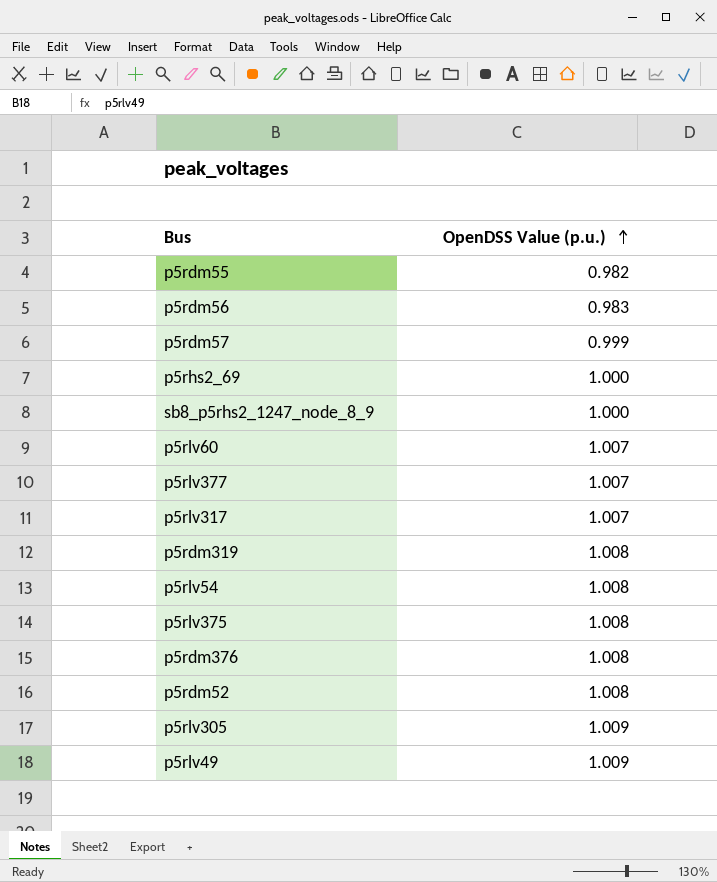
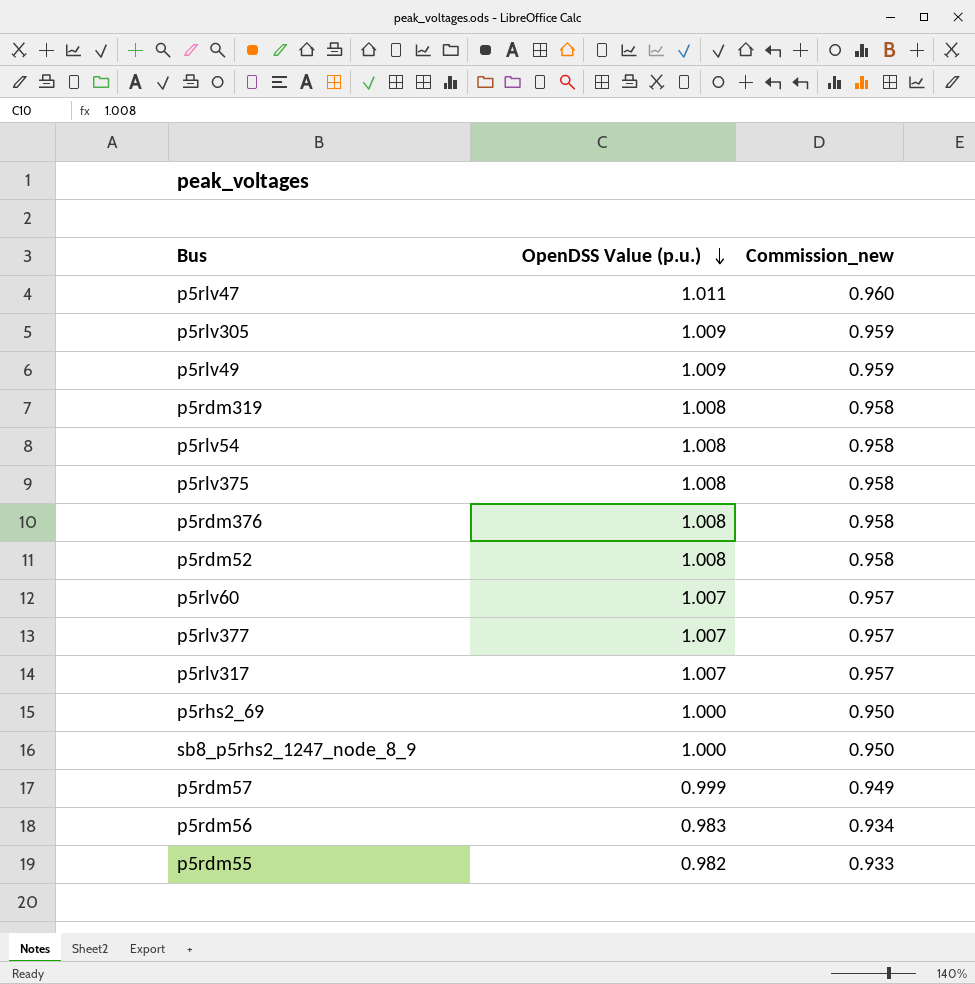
row order: OpenDSS Value (p.u.) ascending -> OpenDSS Value (p.u.) descending
column Commission_new | formula: none -> [OpenDSS Value (p.u.)] * 0.95
row p5rlv47: none -> 1.011 | 0.960

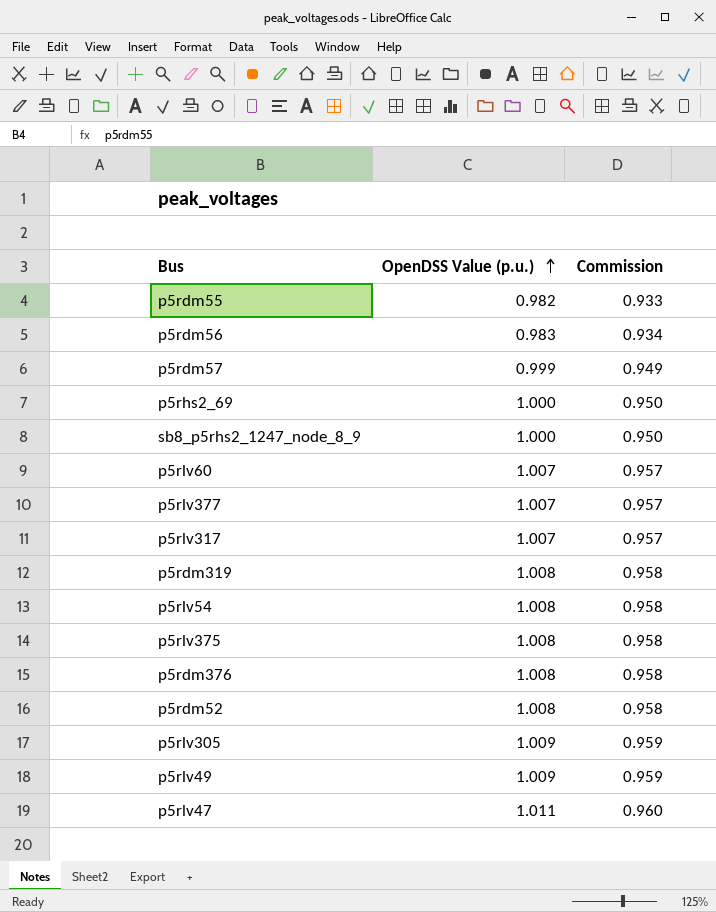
row order: OpenDSS Value (p.u.) descending -> OpenDSS Value (p.u.) ascending
column name: Commission_new -> Commission

